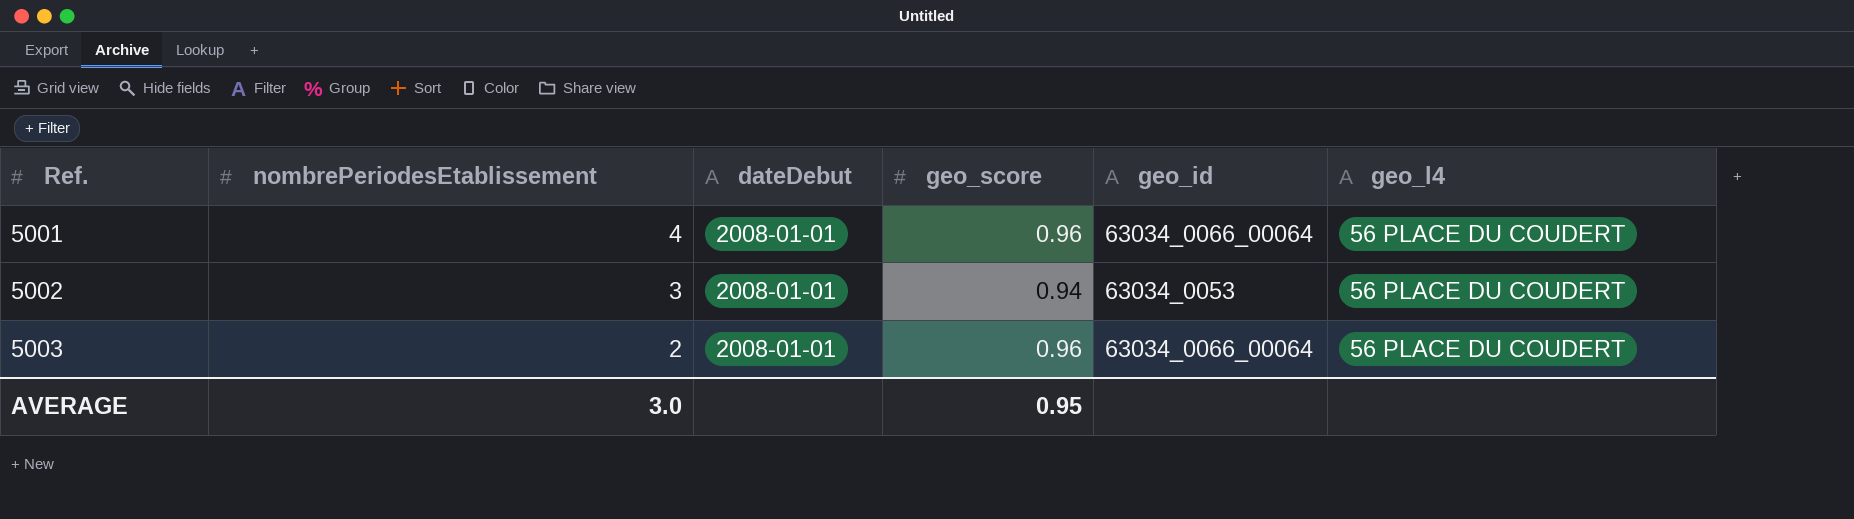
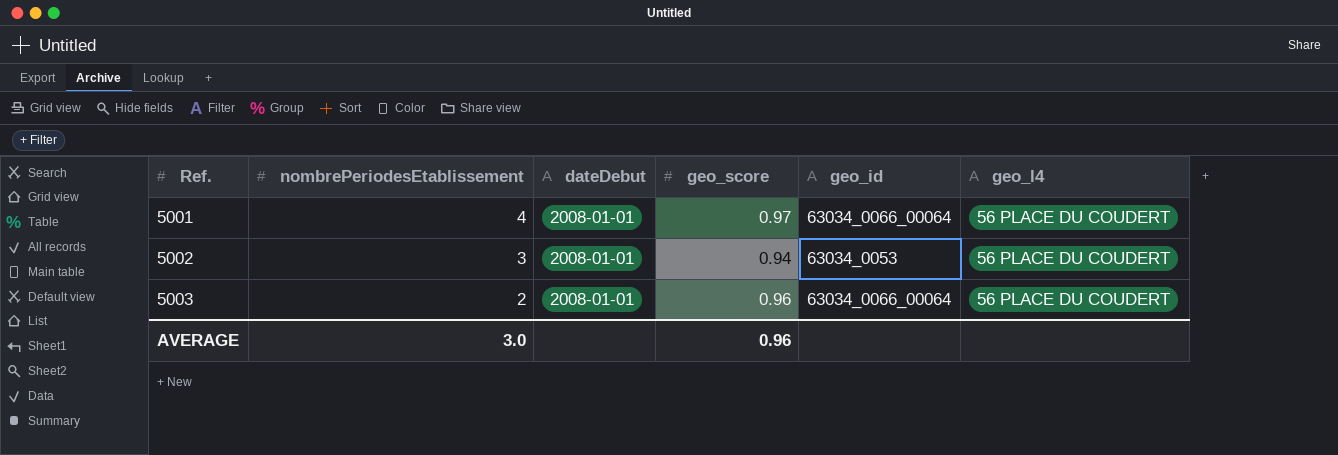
5001 | geo_score: 0.96 -> 0.97
AVERAGE | geo_score: 0.95 -> 0.96

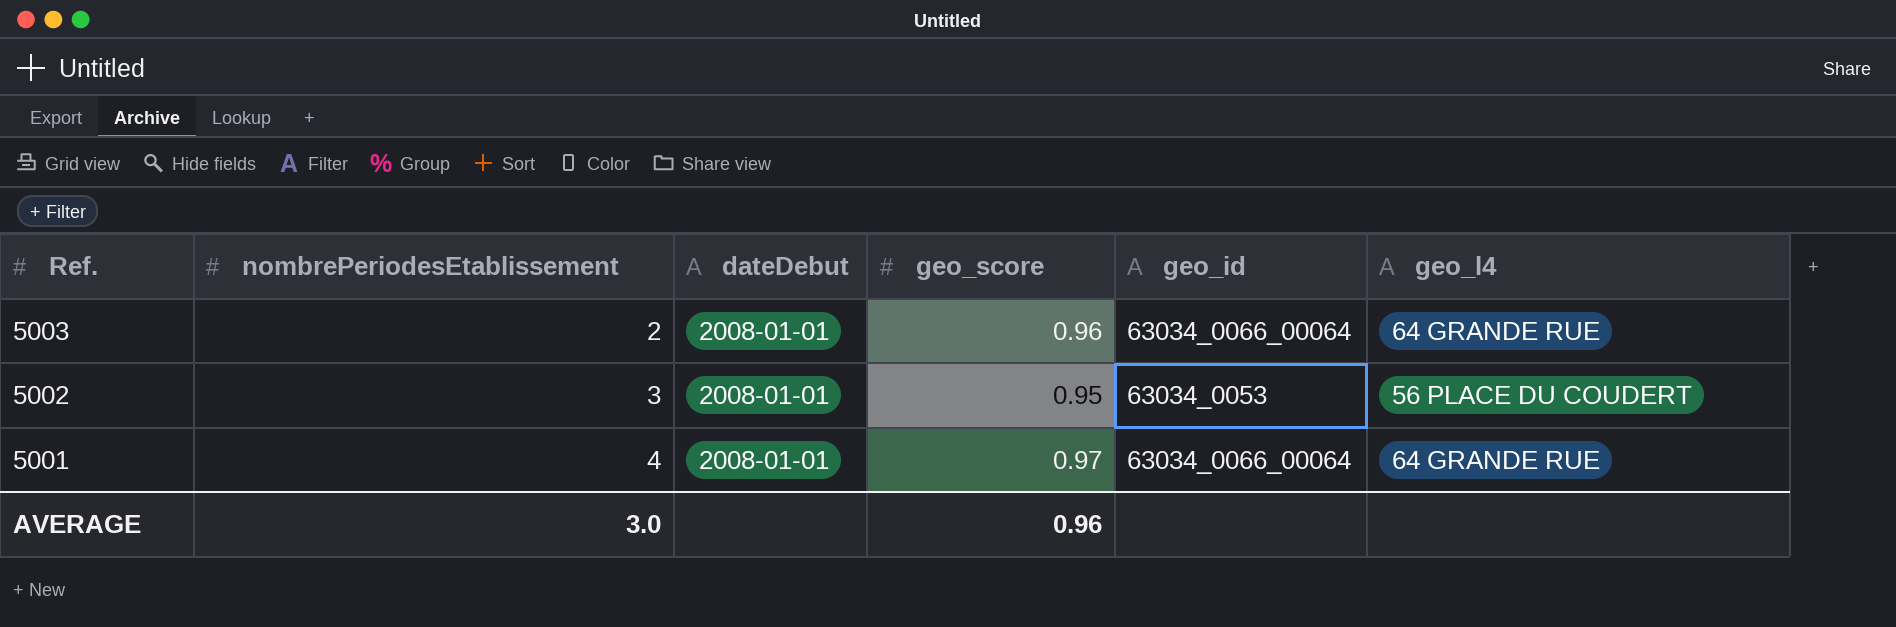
row order: Ref. ascending -> Ref. descending
5003 | geo_l4: 56 PLACE DU COUDERT -> 64 GRANDE RUE
5002 | geo_score: 0.94 -> 0.95
5001 | geo_l4: 56 PLACE DU COUDERT -> 64 GRANDE RUE

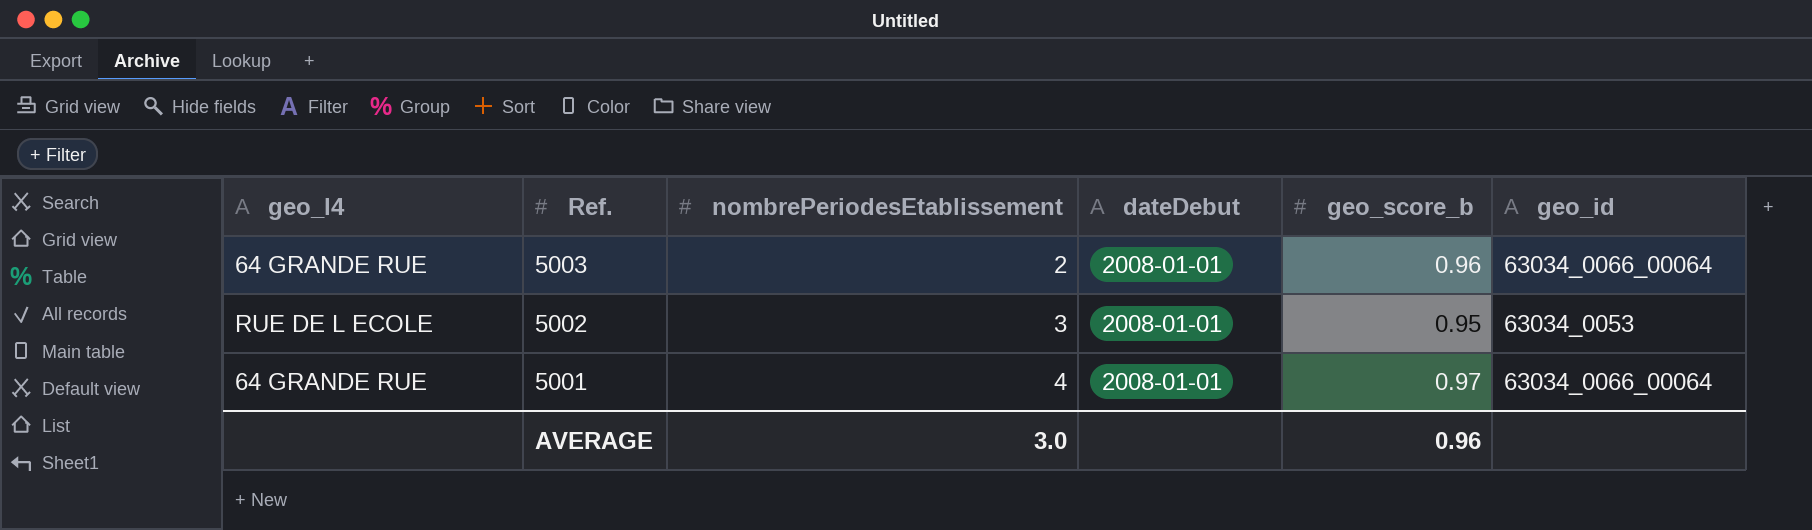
column geo_l4 | position: 6 -> 1
column name: geo_score -> geo_score_b
5002 | geo_l4: 56 PLACE DU COUDERT -> RUE DE L ECOLE

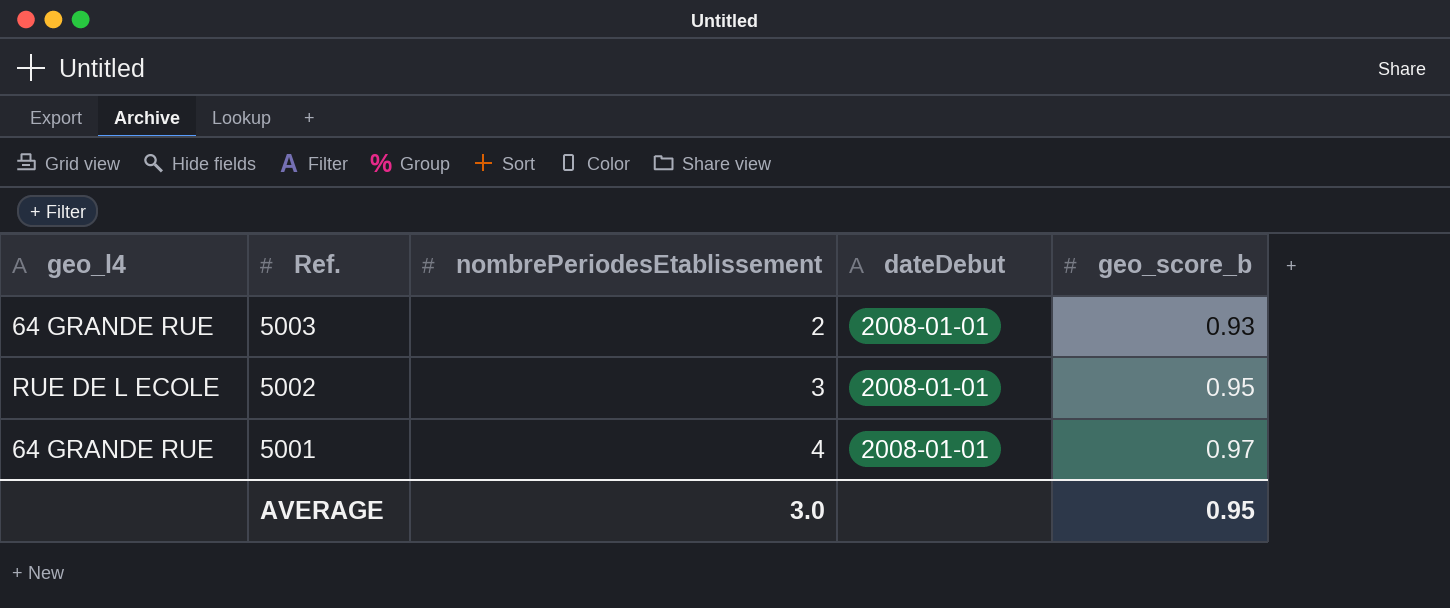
column geo_id | position: 6 -> none
5003 | geo_score_b: 0.96 -> 0.93
AVERAGE | geo_score_b: 0.96 -> 0.95

